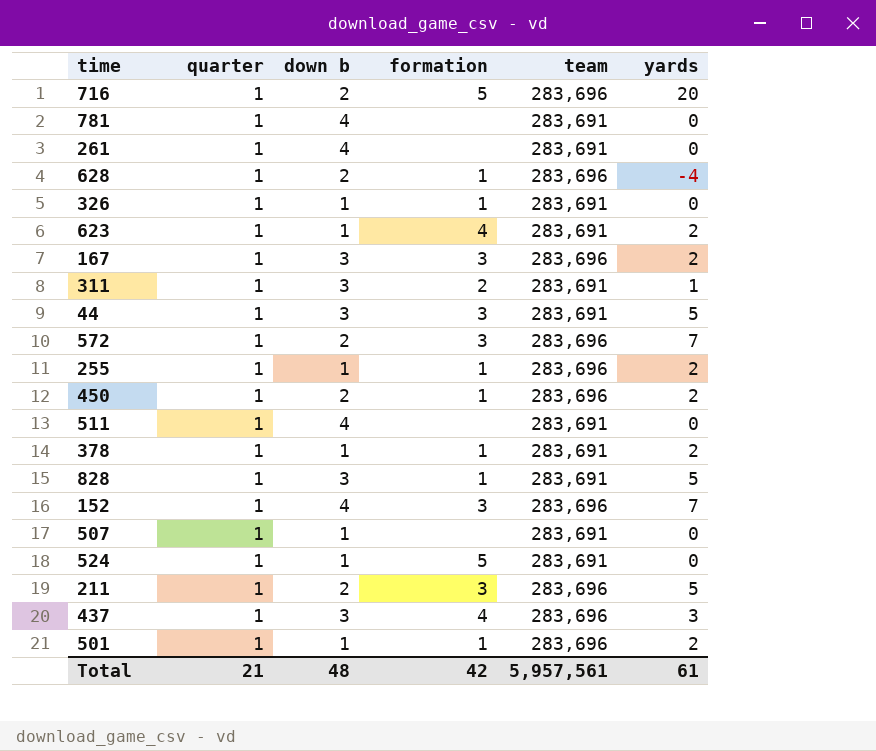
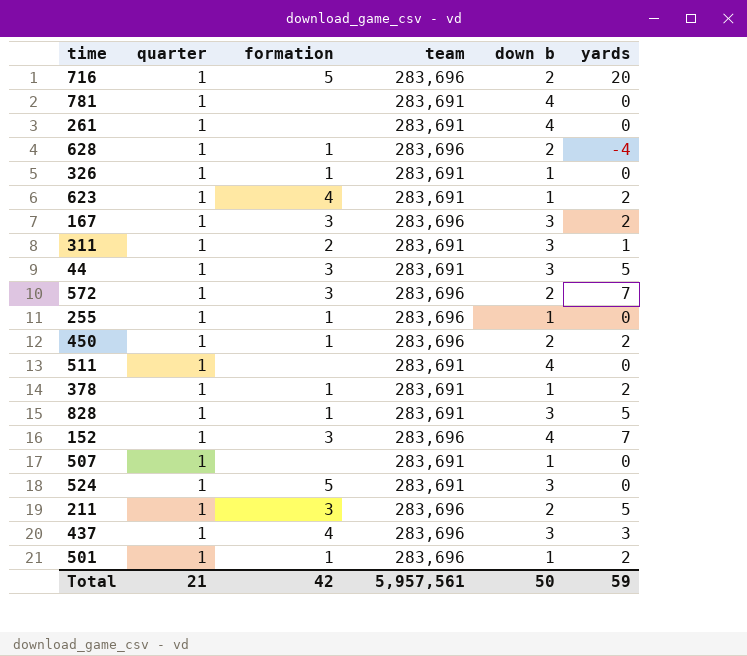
column down b | position: 3 -> 5
255 | yards: 2 -> 0
524 | down b: 1 -> 3
Total | down b: 48 -> 50
Total | yards: 61 -> 59

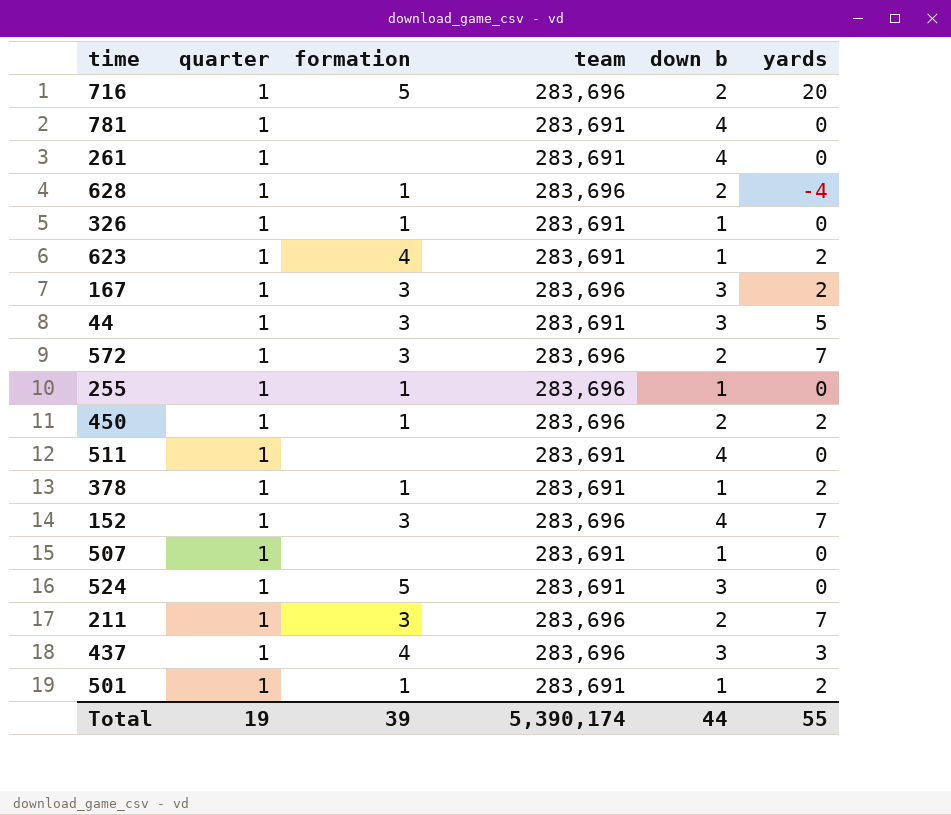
row 311: 1 | 2 | 283,691 | 3 | 1 -> none
row 828: 1 | 1 | 283,691 | 3 | 5 -> none
211 | yards: 5 -> 7
501 | team: 283,696 -> 283,691
Total | quarter: 21 -> 19
Total | formation: 42 -> 39
Total | team: 5,957,561 -> 5,390,174
Total | down b: 50 -> 44
Total | yards: 59 -> 55

